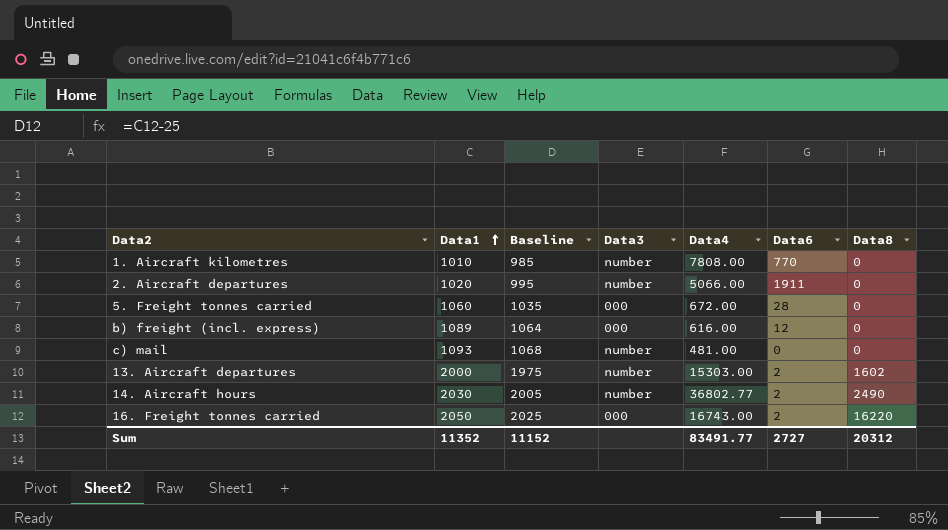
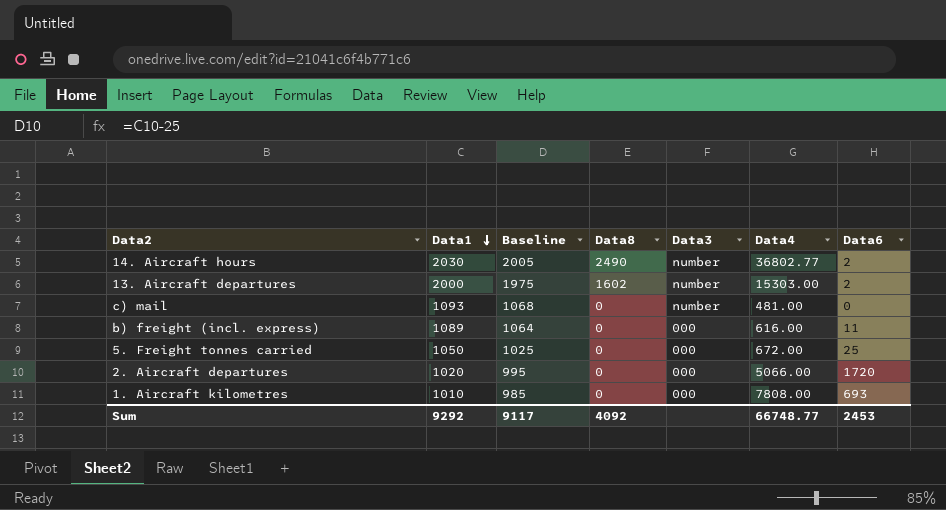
row order: Data1 ascending -> Data1 descending
column Data8 | position: 7 -> 4
row 16. Freight tonnes carried: 2050 | 2025 | 000 | 16743.00 | 2 | 16220 -> none
b) freight (incl. express) | Data6: 12 -> 11
5. Freight tonnes carried | Data1: 1060 -> 1050
5. Freight tonnes carried | Baseline: 1035 -> 1025
5. Freight tonnes carried | Data6: 28 -> 25
2. Aircraft departures | Data3: number -> 000
2. Aircraft departures | Data6: 1911 -> 1720
1. Aircraft kilometres | Data3: number -> 000
1. Aircraft kilometres | Data6: 770 -> 693
Sum | Data1: 11352 -> 9292
Sum | Baseline: 11152 -> 9117
Sum | Data8: 20312 -> 4092
Sum | Data4: 83491.77 -> 66748.77
Sum | Data6: 2727 -> 2453

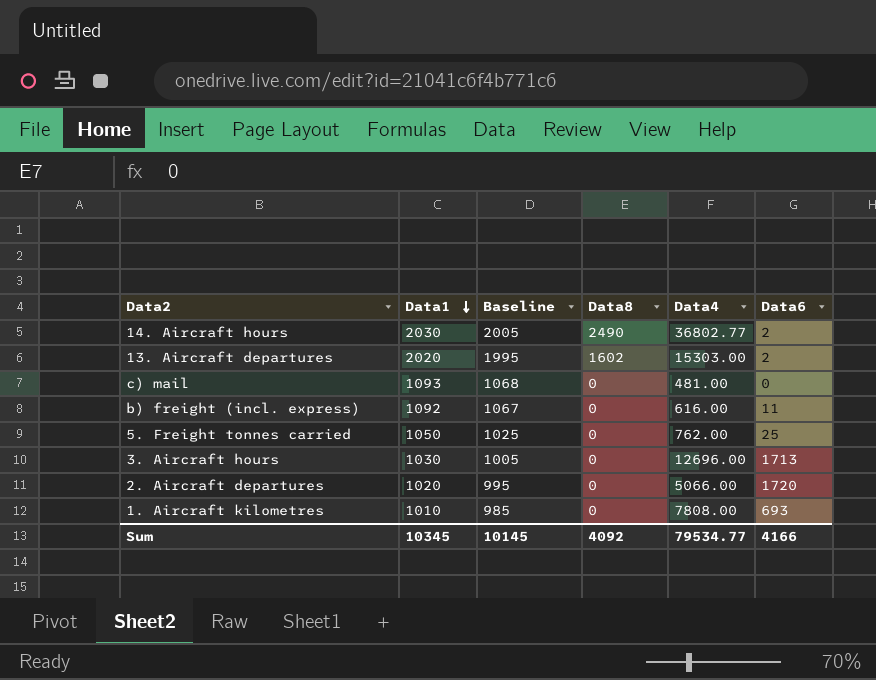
column Data3 | position: 5 -> none
13. Aircraft departures | Data1: 2000 -> 2020
13. Aircraft departures | Baseline: 1975 -> 1995
b) freight (incl. express) | Data1: 1089 -> 1092
b) freight (incl. express) | Baseline: 1064 -> 1067
5. Freight tonnes carried | Data4: 672.00 -> 762.00
row 3. Aircraft hours: none -> 1030 | 1005 | 0 | 12696.00 | 1713
Sum | Data1: 9292 -> 10345
Sum | Baseline: 9117 -> 10145
Sum | Data4: 66748.77 -> 79534.77
Sum | Data6: 2453 -> 4166

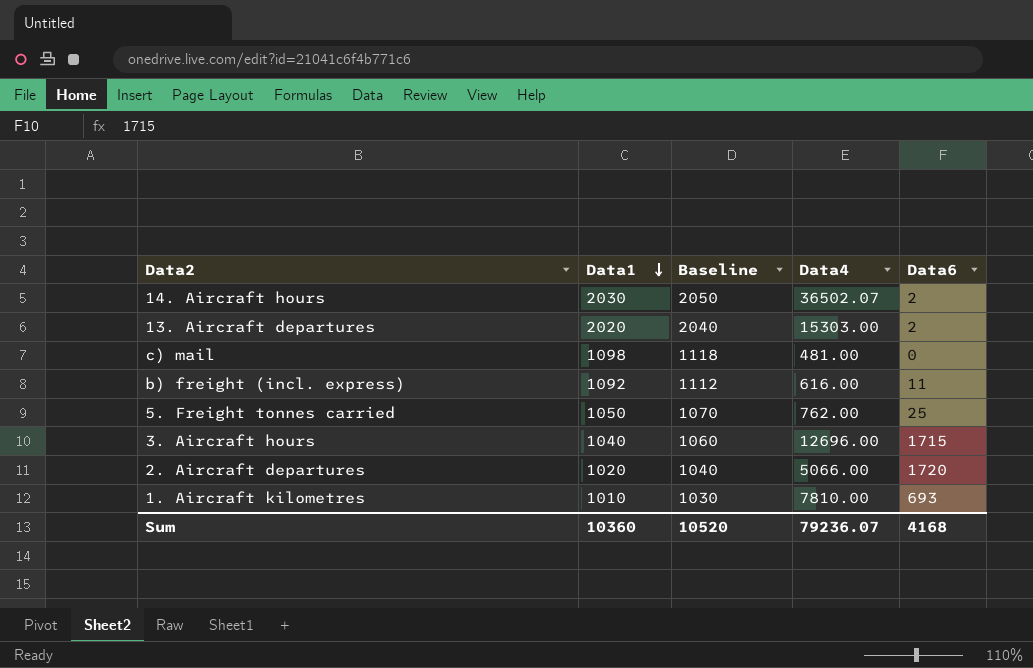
column Data8 | position: 4 -> none
column Baseline | formula: [Data1] - 25 -> [Data1] + 20
14. Aircraft hours | Data4: 36802.77 -> 36502.07
c) mail | Data1: 1093 -> 1098
3. Aircraft hours | Data1: 1030 -> 1040
3. Aircraft hours | Data6: 1713 -> 1715
1. Aircraft kilometres | Data4: 7808.00 -> 7810.00
Sum | Data1: 10345 -> 10360
Sum | Baseline: 10145 -> 10520
Sum | Data4: 79534.77 -> 79236.07
Sum | Data6: 4166 -> 4168

